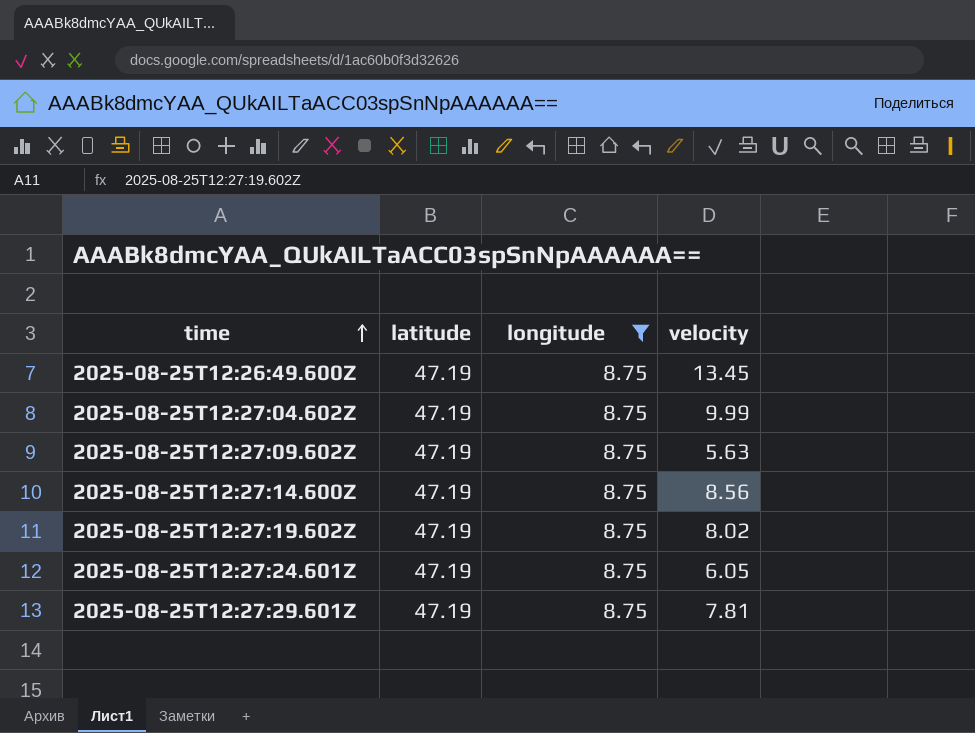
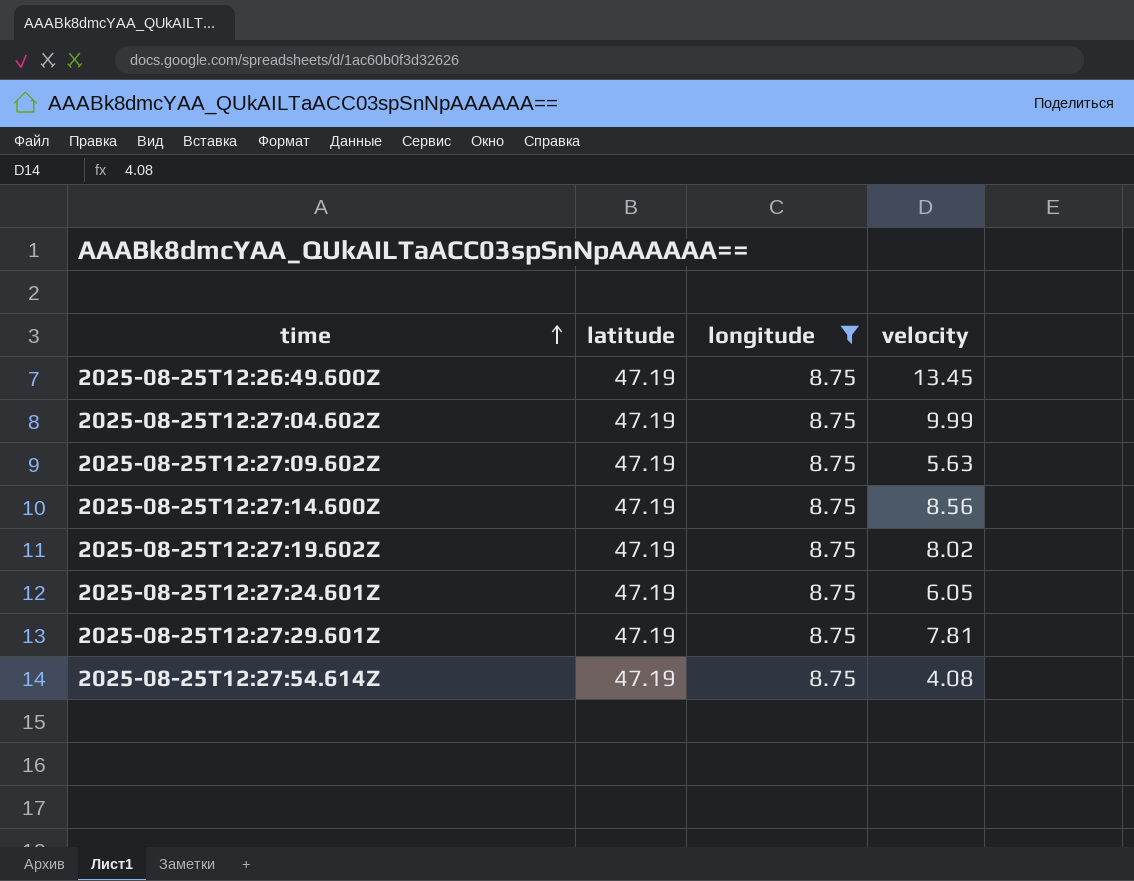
row 2025-08-25T12:27:54.614Z: none -> 47.19 | 8.75 | 4.08

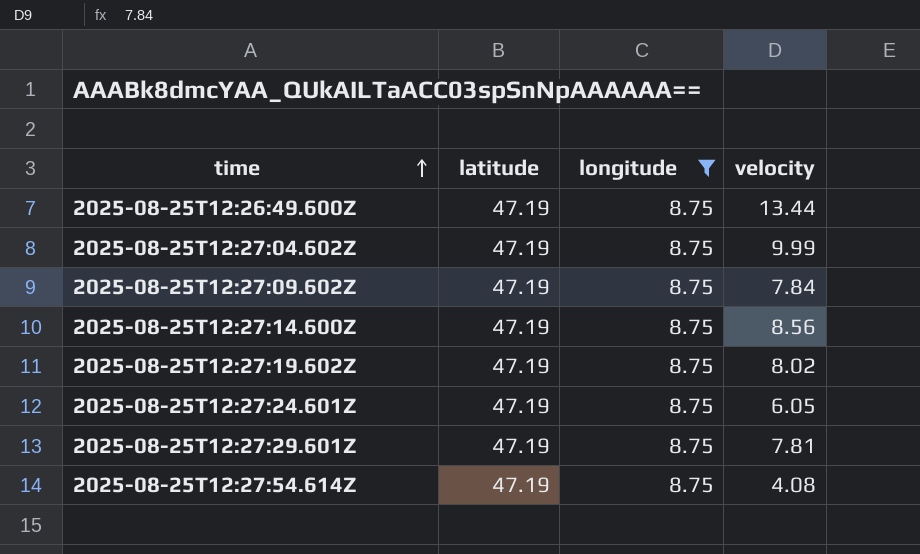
2025-08-25T12:26:49.600Z | velocity: 13.45 -> 13.44
2025-08-25T12:27:09.602Z | velocity: 5.63 -> 7.84

